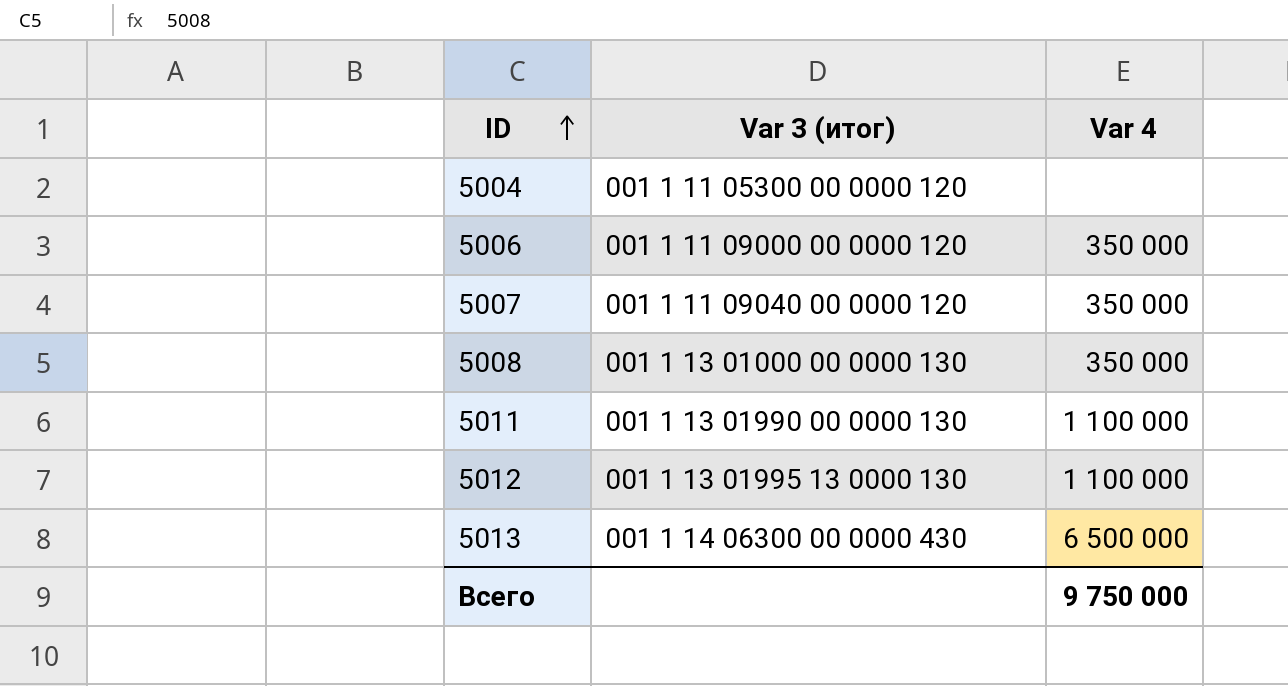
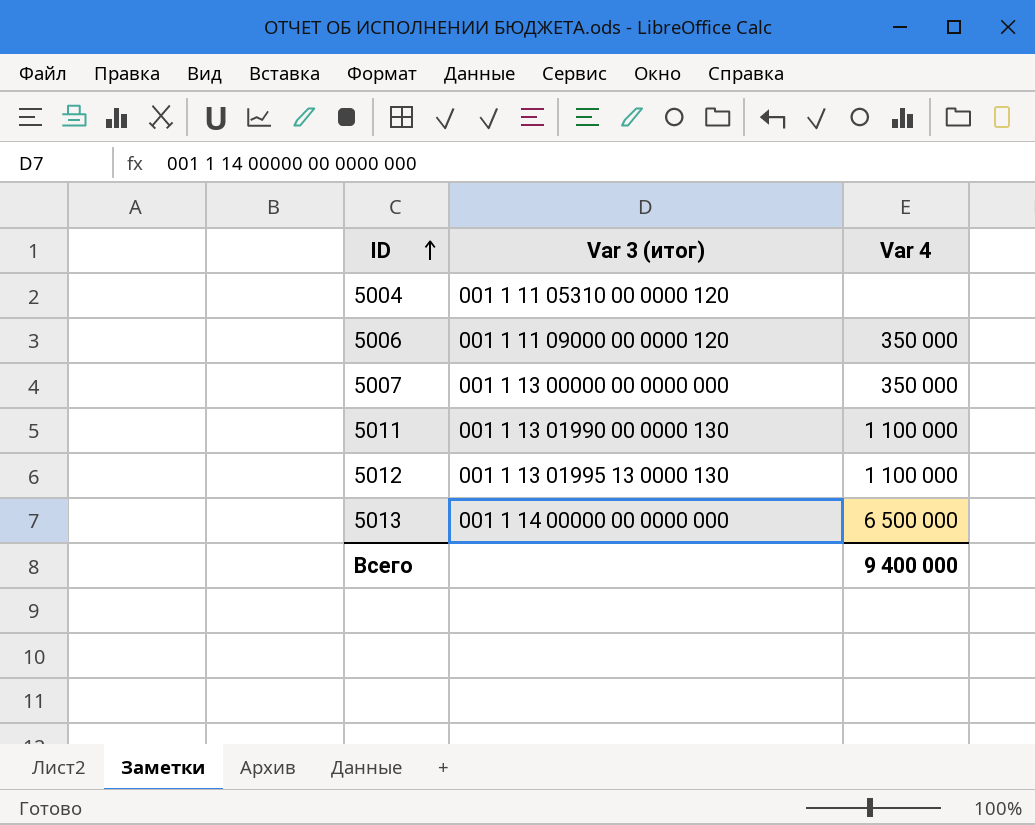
row 5008: 001 1 13 01000 00 0000 130 | 350 000 -> none
5004 | Var 3 (итог): 001 1 11 05300 00 0000 120 -> 001 1 11 05310 00 0000 120
5007 | Var 3 (итог): 001 1 11 09040 00 0000 120 -> 001 1 13 00000 00 0000 000
5013 | Var 3 (итог): 001 1 14 06300 00 0000 430 -> 001 1 14 00000 00 0000 000
Всего | Var 4: 9 750 000 -> 9 400 000

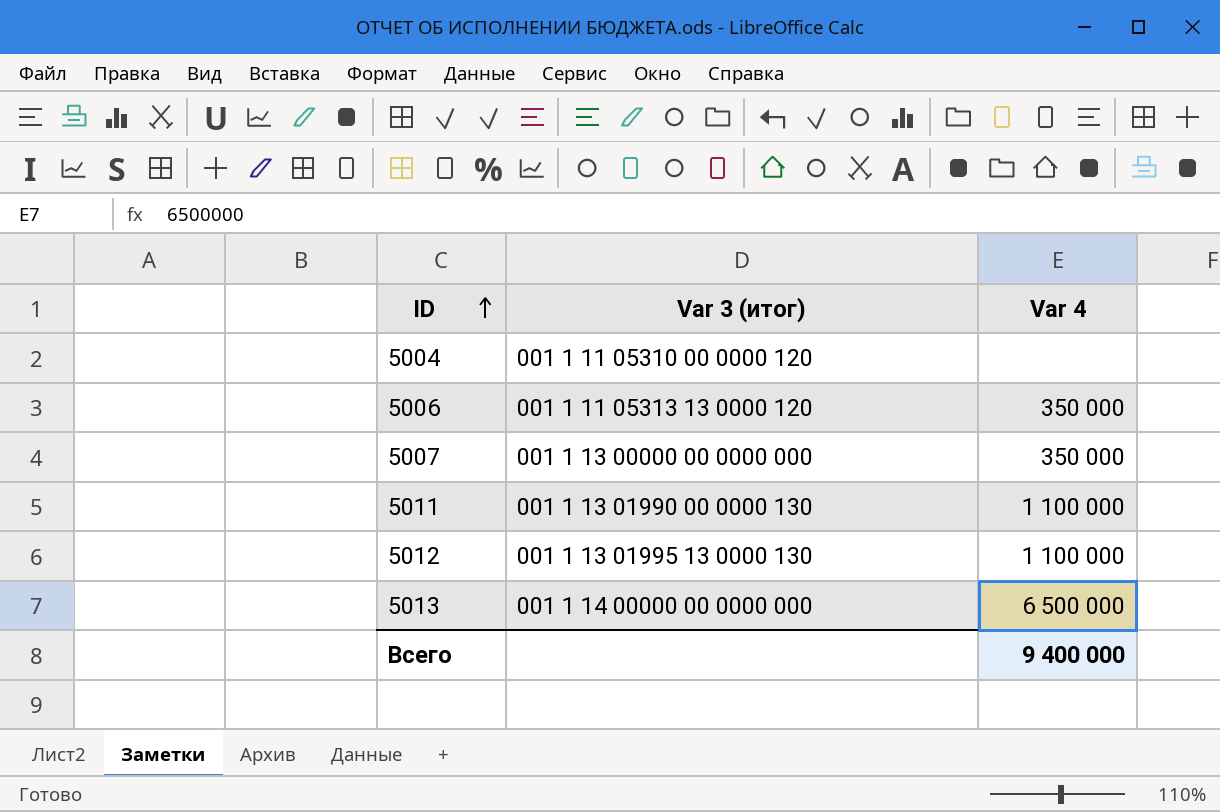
5006 | Var 3 (итог): 001 1 11 09000 00 0000 120 -> 001 1 11 05313 13 0000 120

